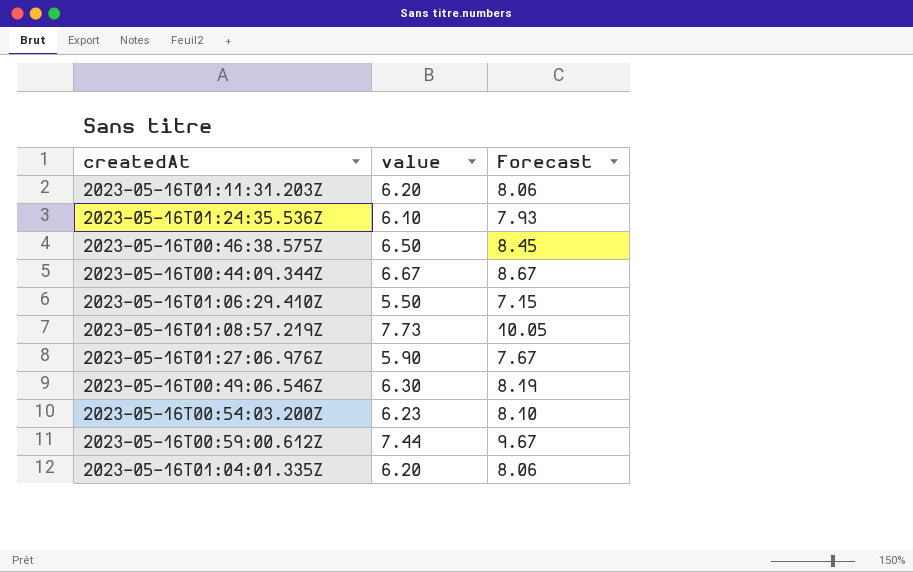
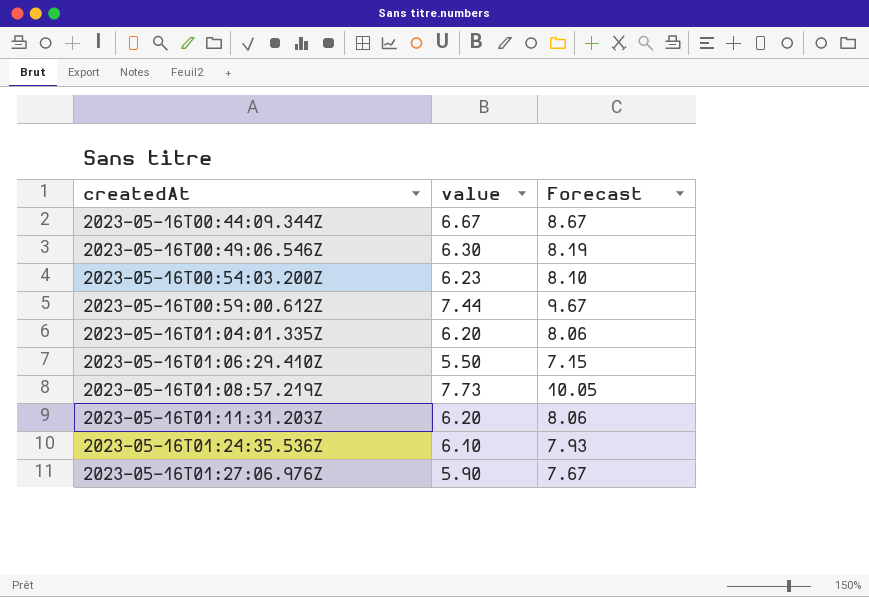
row order: none -> createdAt ascending
row 2023-05-16T00:46:38.575Z: 6.50 | 8.45 -> none

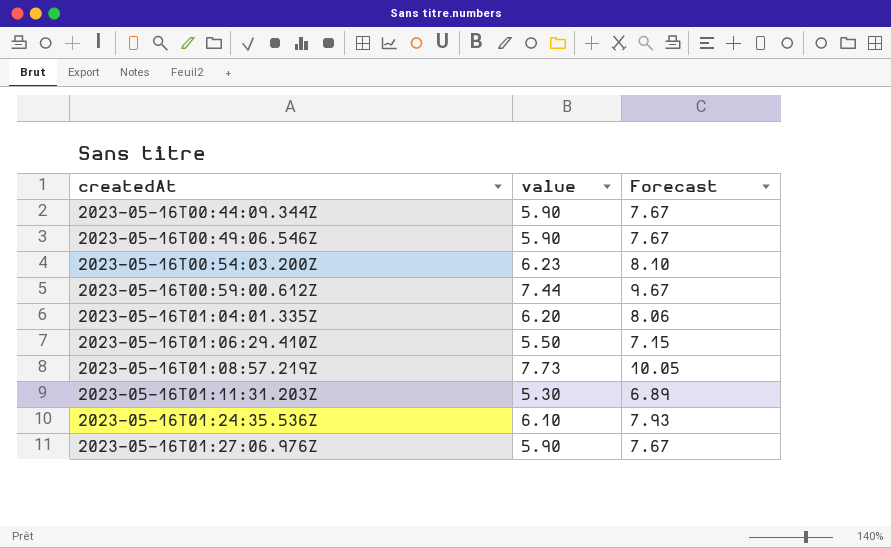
2023-05-16T00:44:09.344Z | value: 6.67 -> 5.90
2023-05-16T00:44:09.344Z | Forecast: 8.67 -> 7.67
2023-05-16T00:49:06.546Z | value: 6.30 -> 5.90
2023-05-16T00:49:06.546Z | Forecast: 8.19 -> 7.67
2023-05-16T01:11:31.203Z | value: 6.20 -> 5.30
2023-05-16T01:11:31.203Z | Forecast: 8.06 -> 6.89

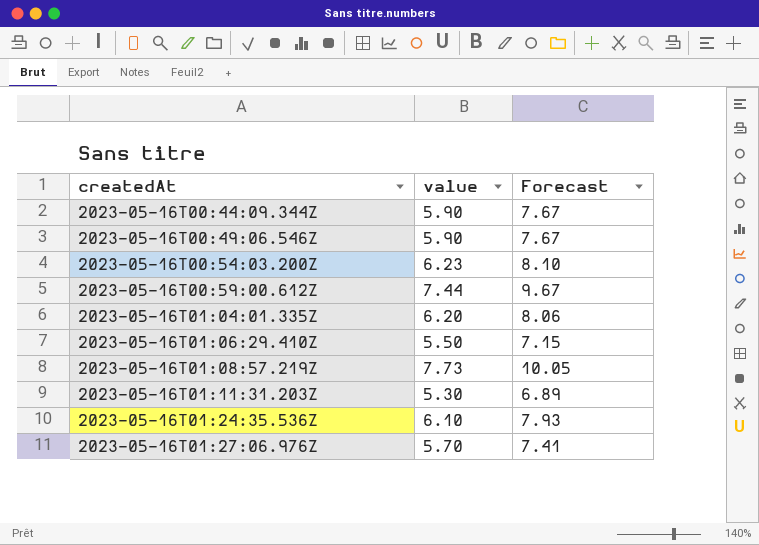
2023-05-16T01:27:06.976Z | value: 5.90 -> 5.70
2023-05-16T01:27:06.976Z | Forecast: 7.67 -> 7.41

